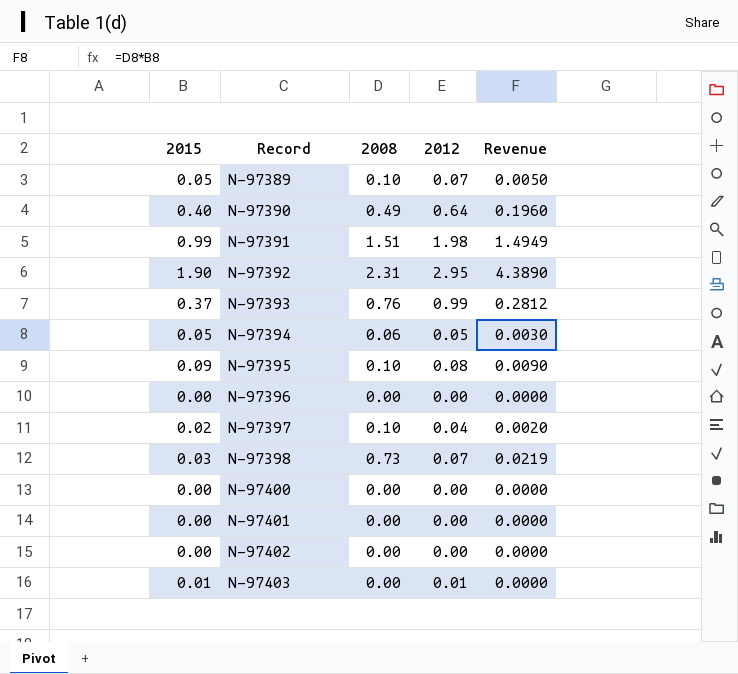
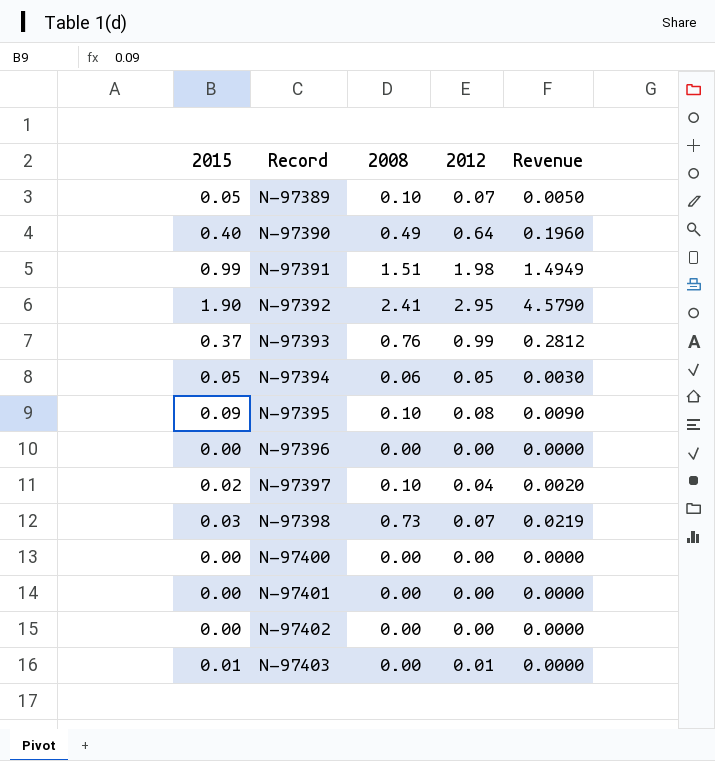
N-97392 | 2008: 2.31 -> 2.41
N-97392 | Revenue: 4.3890 -> 4.5790

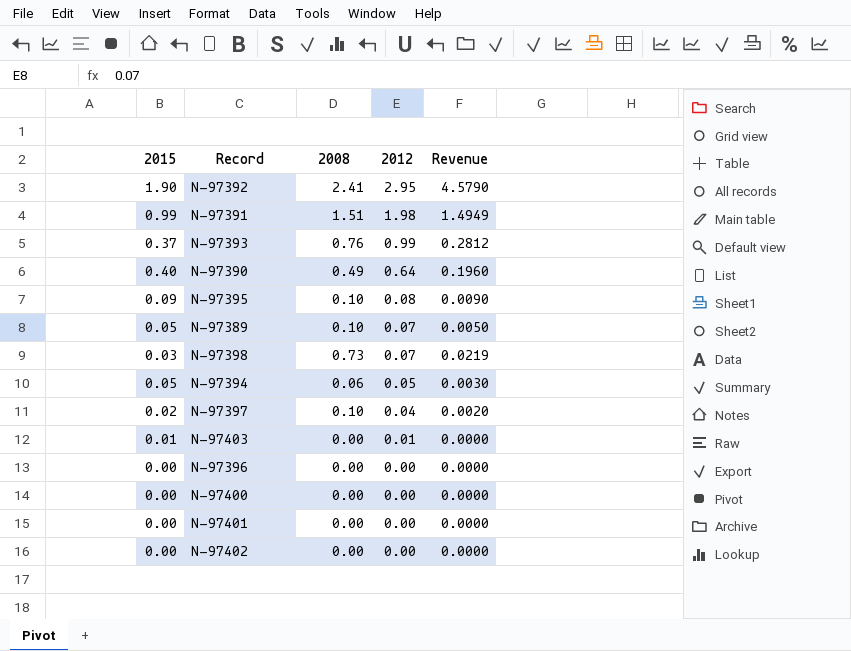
row order: Record ascending -> 2012 descending

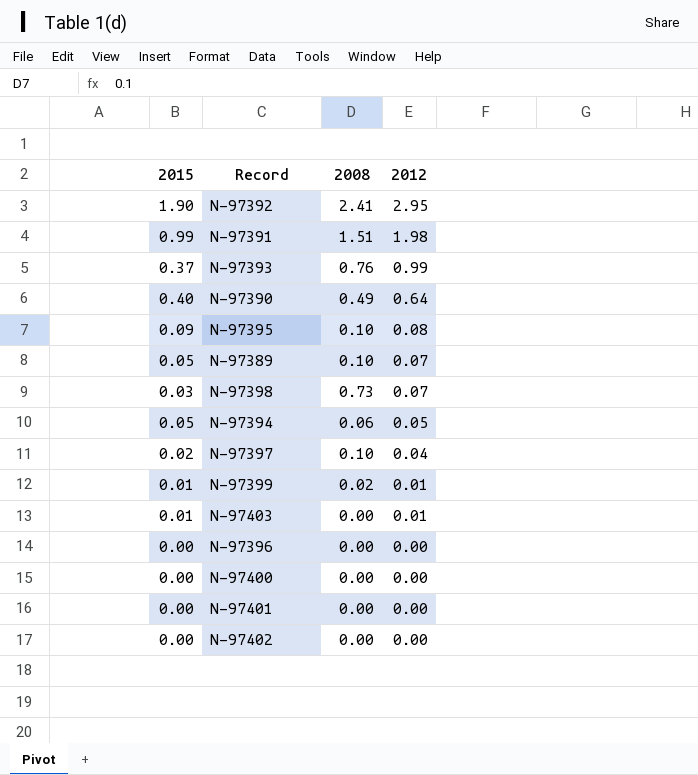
column Revenue | formula: [2015] * [2008] -> none
row N-97399: none -> 0.01 | 0.02 | 0.01

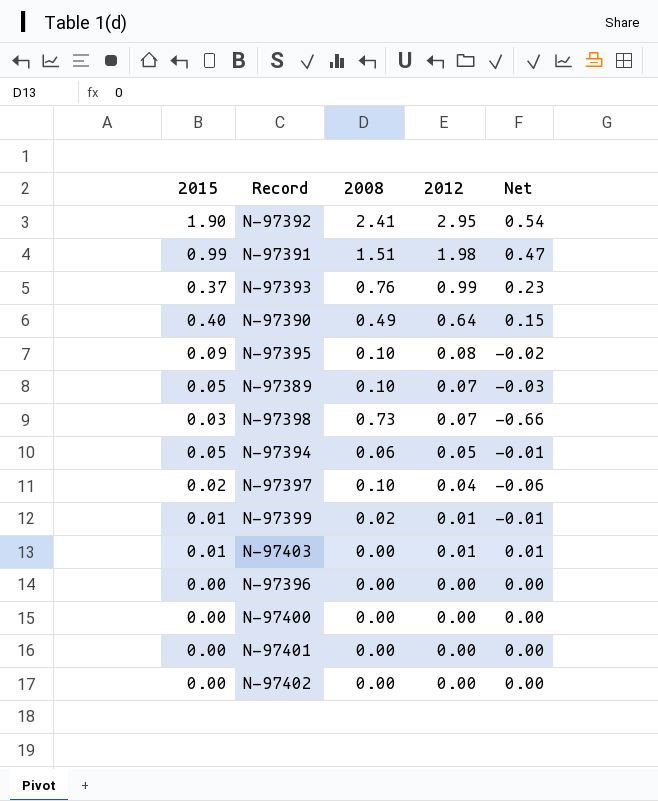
column Net | formula: none -> [2012] - [2008]

